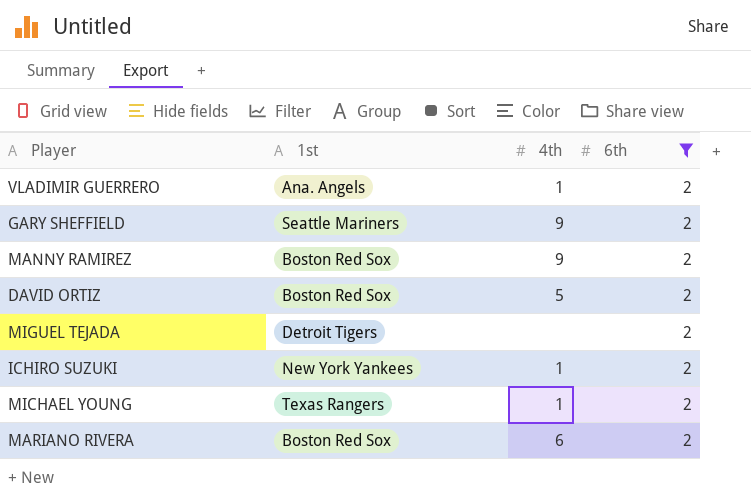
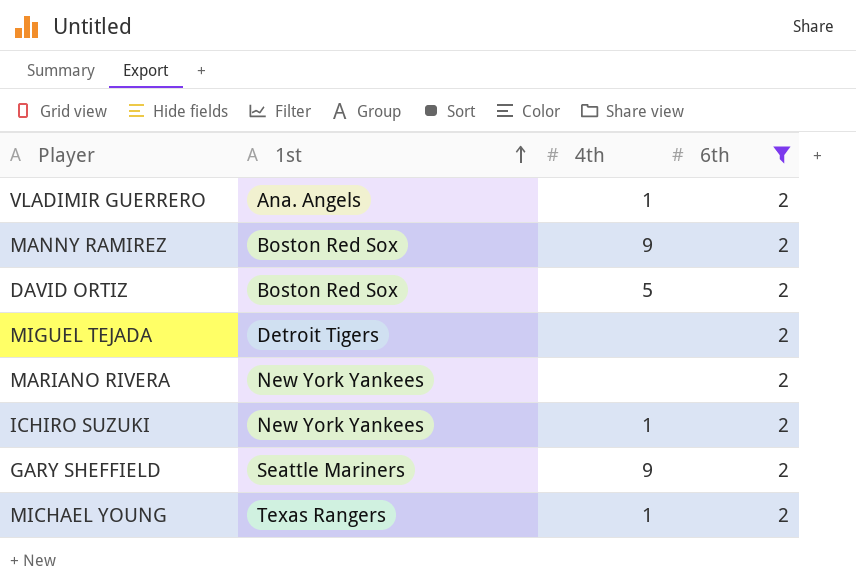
row order: none -> 1st ascending
MARIANO RIVERA | 1st: Boston Red Sox -> New York Yankees
MARIANO RIVERA | 4th: 6 -> none

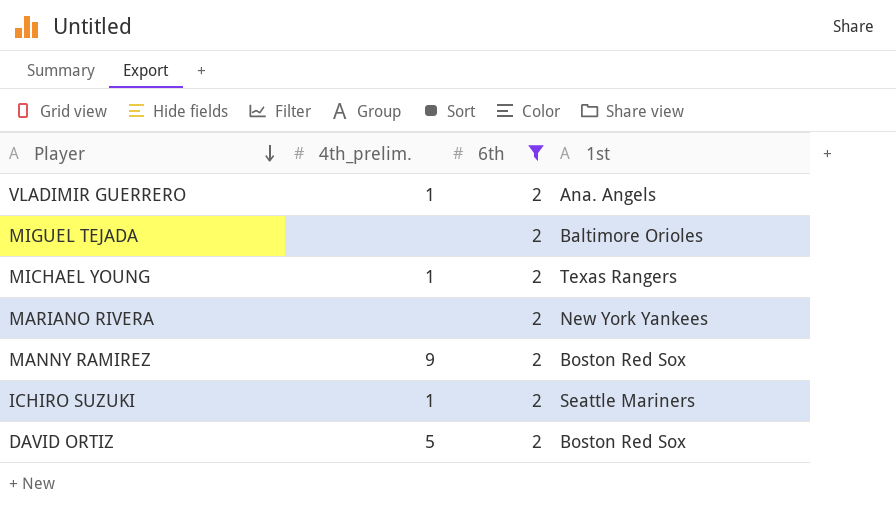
row order: 1st ascending -> Player descending
column name: 4th -> 4th_prelim.
column 1st | position: 2 -> 4
row GARY SHEFFIELD: Seattle Mariners | 9 | 2 -> none
MIGUEL TEJADA | 1st: Detroit Tigers -> Baltimore Orioles
ICHIRO SUZUKI | 1st: New York Yankees -> Seattle Mariners

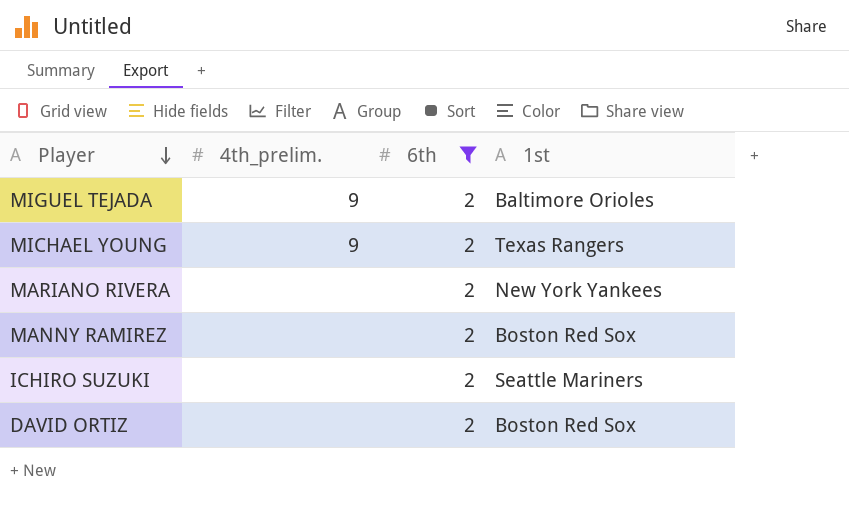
row VLADIMIR GUERRERO: 1 | 2 | Ana. Angels -> none
MIGUEL TEJADA | 4th_prelim.: none -> 9
MICHAEL YOUNG | 4th_prelim.: 1 -> 9
MANNY RAMIREZ | 4th_prelim.: 9 -> none
ICHIRO SUZUKI | 4th_prelim.: 1 -> none
DAVID ORTIZ | 4th_prelim.: 5 -> none

